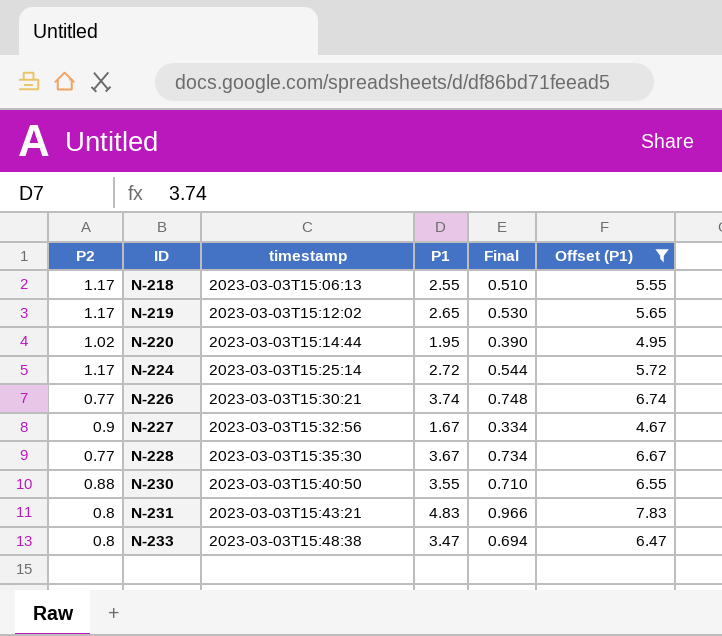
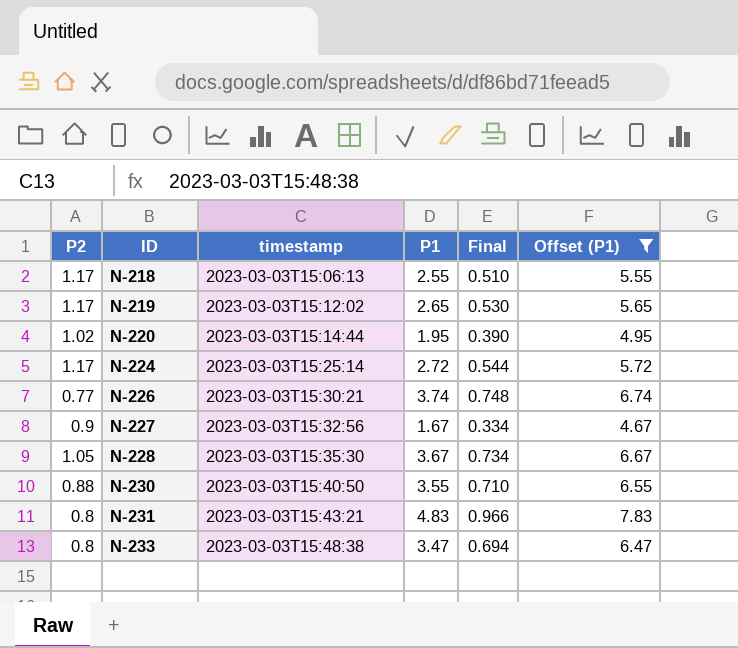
N-228 | P2: 0.77 -> 1.05

